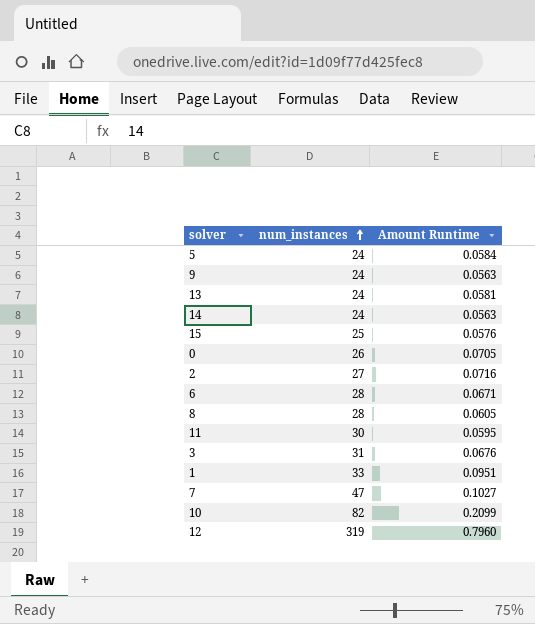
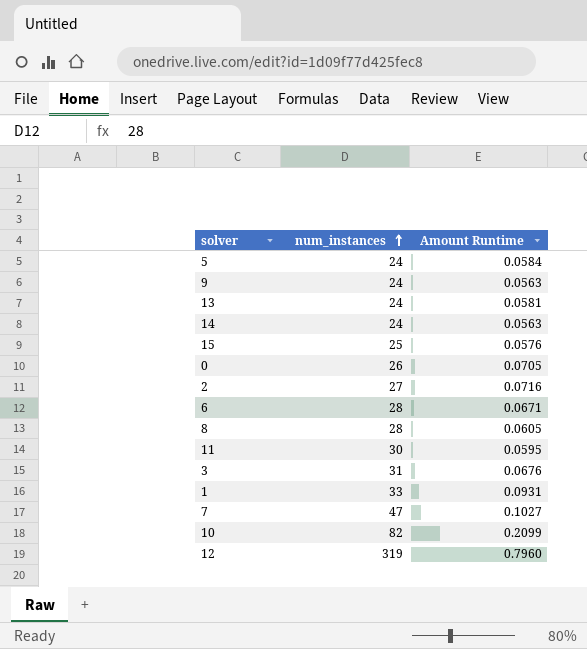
1 | Amount Runtime: 0.0951 -> 0.0931

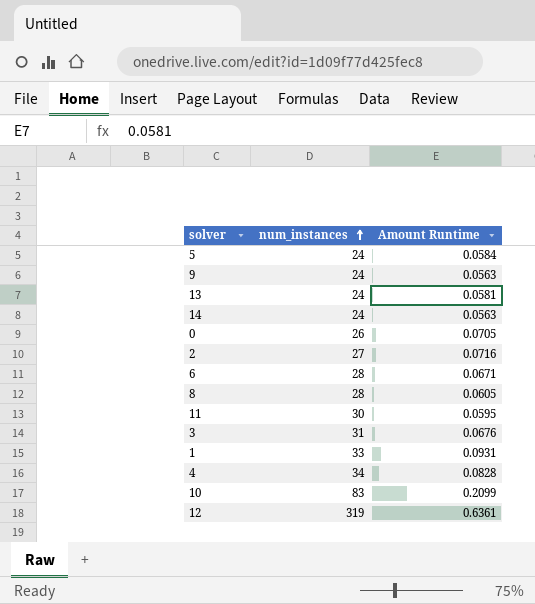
row 15: 25 | 0.0576 -> none
row 7: 47 | 0.1027 -> none
row 4: none -> 34 | 0.0828
10 | num_instances: 82 -> 83
12 | Amount Runtime: 0.7960 -> 0.6361

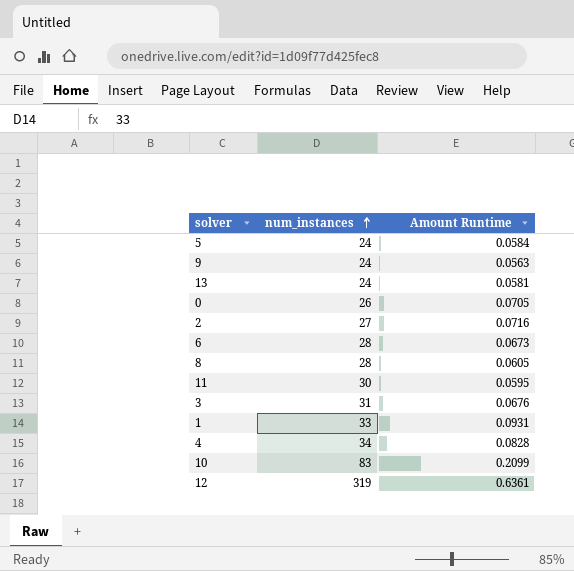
row 14: 24 | 0.0563 -> none
6 | Amount Runtime: 0.0671 -> 0.0673

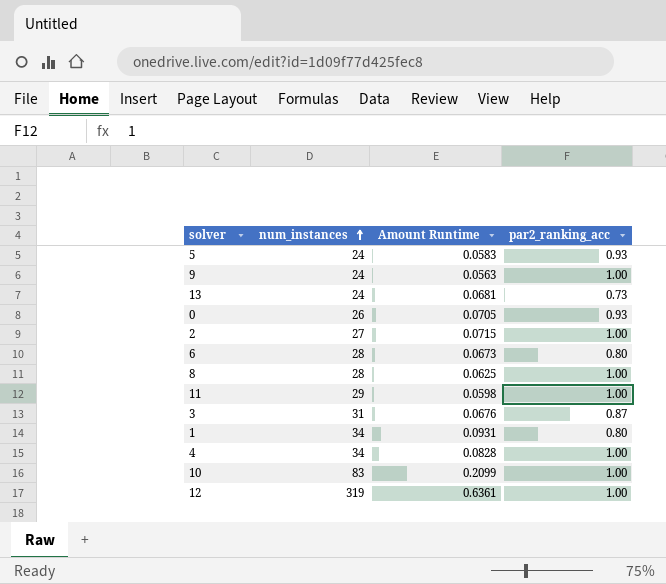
column par2_ranking_acc | position: none -> 4
5 | Amount Runtime: 0.0584 -> 0.0583
13 | Amount Runtime: 0.0581 -> 0.0681
2 | Amount Runtime: 0.0716 -> 0.0715
8 | Amount Runtime: 0.0605 -> 0.0625
11 | num_instances: 30 -> 29
11 | Amount Runtime: 0.0595 -> 0.0598
1 | num_instances: 33 -> 34

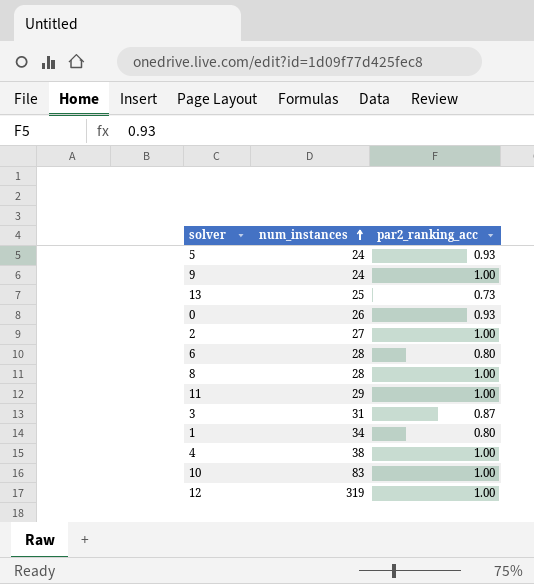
column Amount Runtime | position: 3 -> none
13 | num_instances: 24 -> 25
4 | num_instances: 34 -> 38

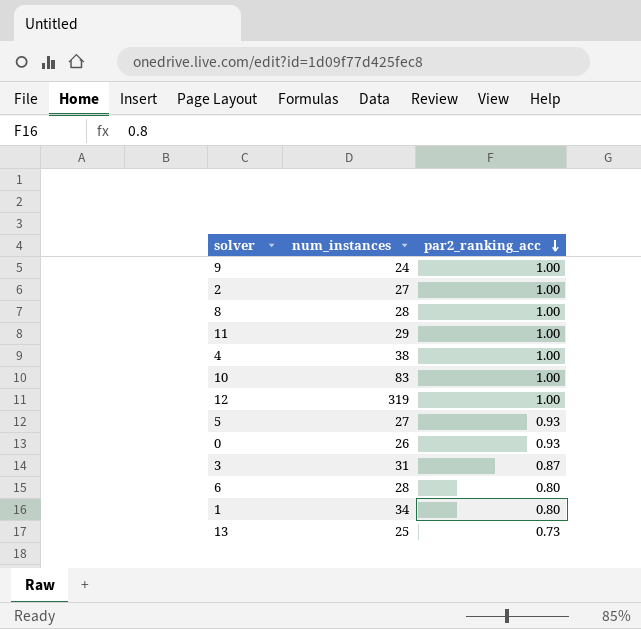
row order: num_instances ascending -> par2_ranking_acc descending
5 | num_instances: 24 -> 27

